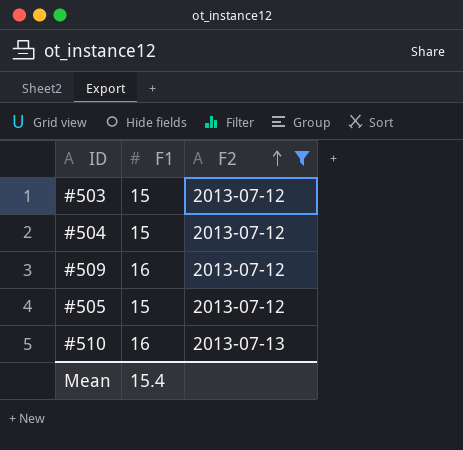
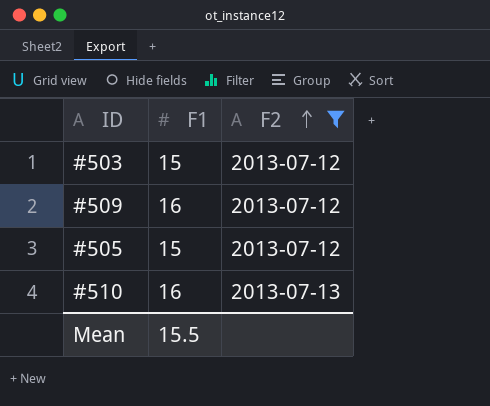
row #504: 15 | 2013-07-12 -> none
Mean | F1: 15.4 -> 15.5

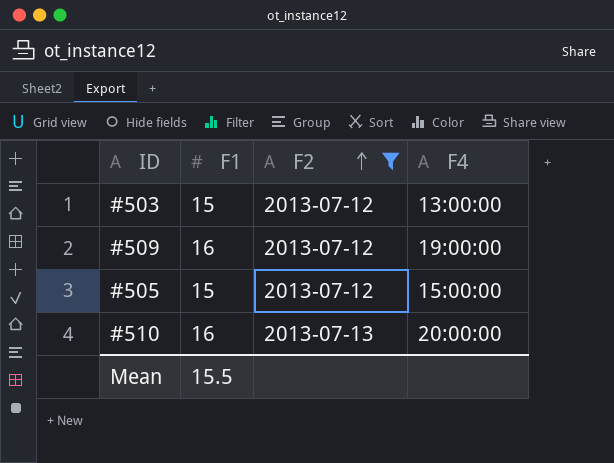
column F4 | position: none -> 4

